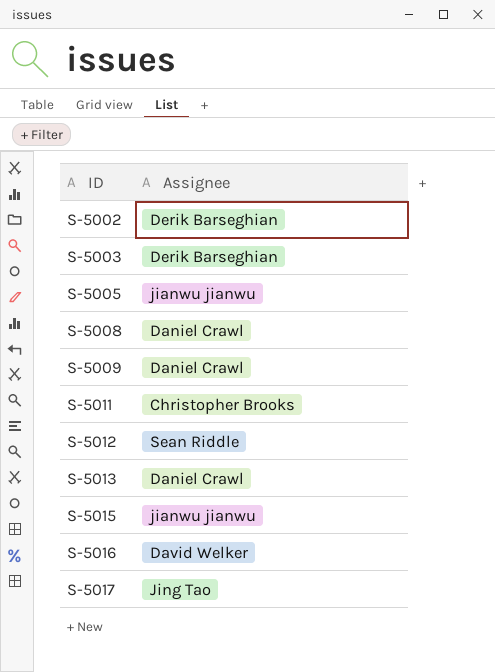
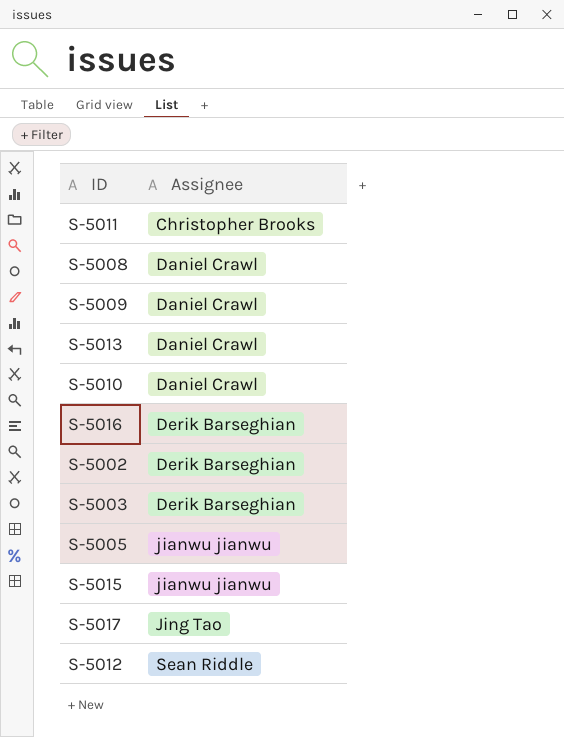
row order: ID ascending -> Assignee ascending
row S-5010: none -> Daniel Crawl
S-5016 | Assignee: David Welker -> Derik Barseghian

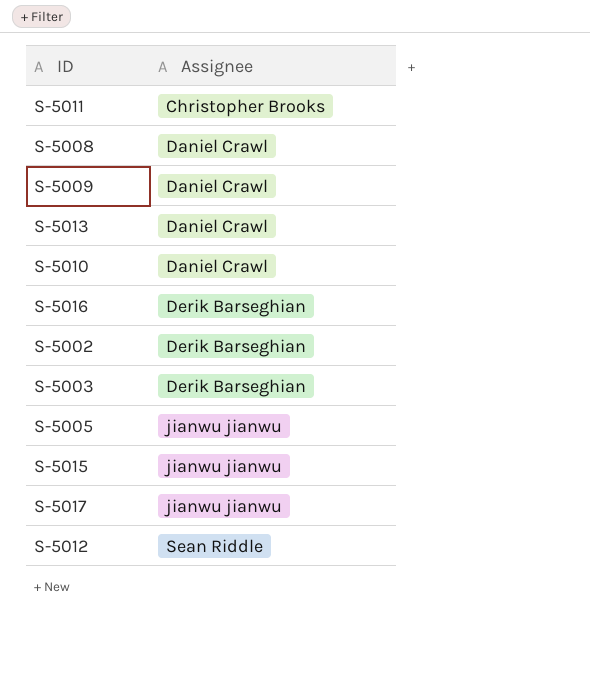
S-5017 | Assignee: Jing Tao -> jianwu jianwu

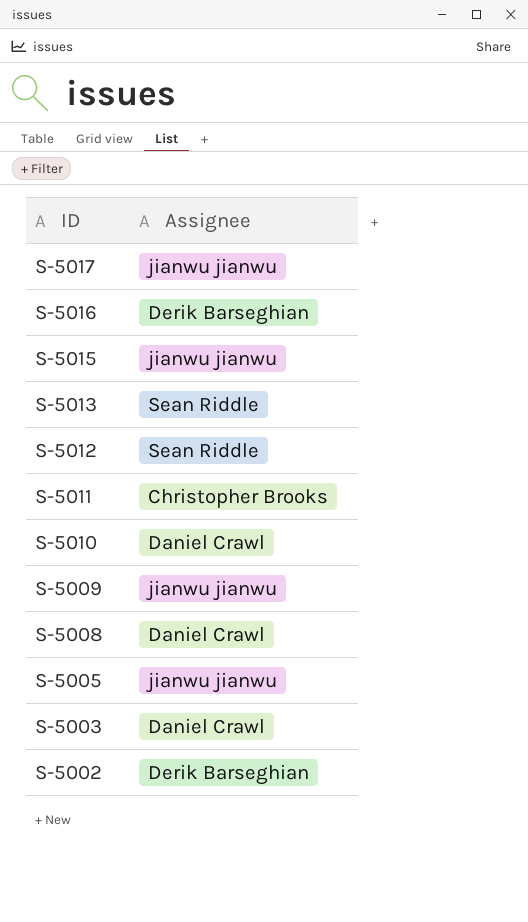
row order: Assignee ascending -> ID descending
S-5013 | Assignee: Daniel Crawl -> Sean Riddle
S-5009 | Assignee: Daniel Crawl -> jianwu jianwu
S-5003 | Assignee: Derik Barseghian -> Daniel Crawl

